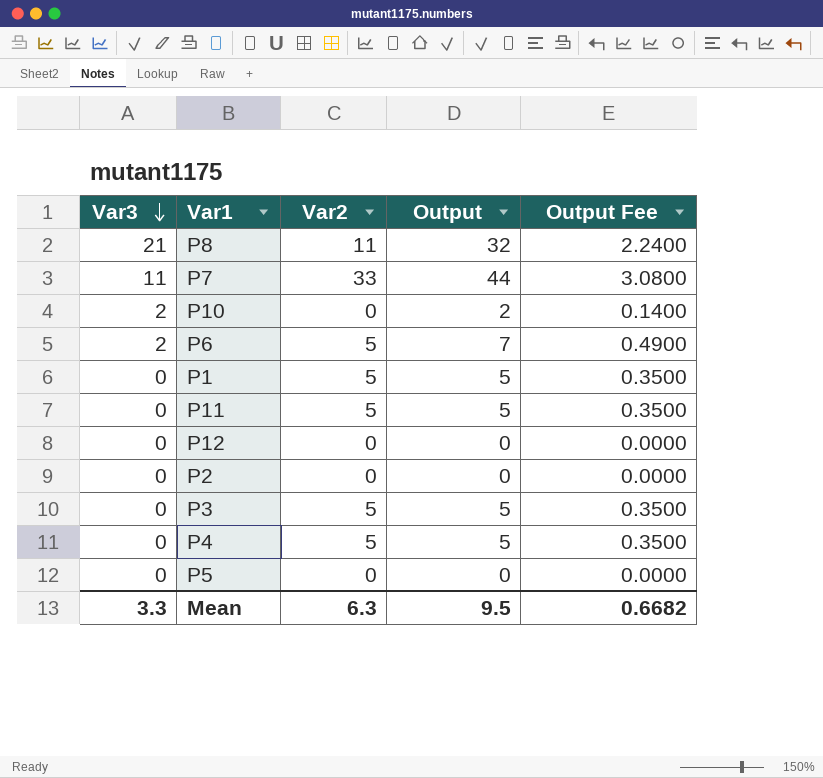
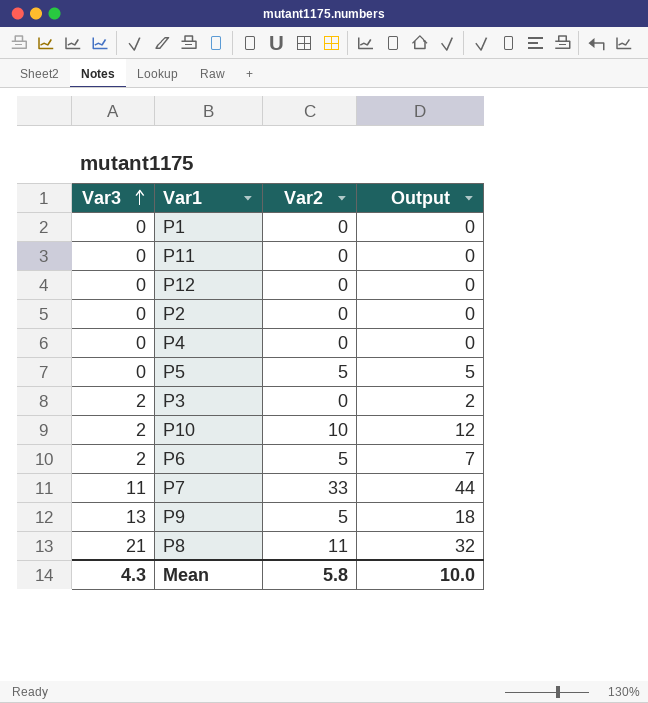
row order: Var3 descending -> Var3 ascending
column Output Fee | formula: [Output] * 0.07 -> none
P1 | Var2: 5 -> 0
P1 | Output: 5 -> 0
P11 | Var2: 5 -> 0
P11 | Output: 5 -> 0
P4 | Var2: 5 -> 0
P4 | Output: 5 -> 0
P5 | Var2: 0 -> 5
P5 | Output: 0 -> 5
P3 | Var3: 0 -> 2
P3 | Var2: 5 -> 0
P3 | Output: 5 -> 2
P10 | Var2: 0 -> 10
P10 | Output: 2 -> 12
row P9: none -> 13 | 5 | 18
Mean | Var3: 3.3 -> 4.3
Mean | Var2: 6.3 -> 5.8
Mean | Output: 9.5 -> 10.0

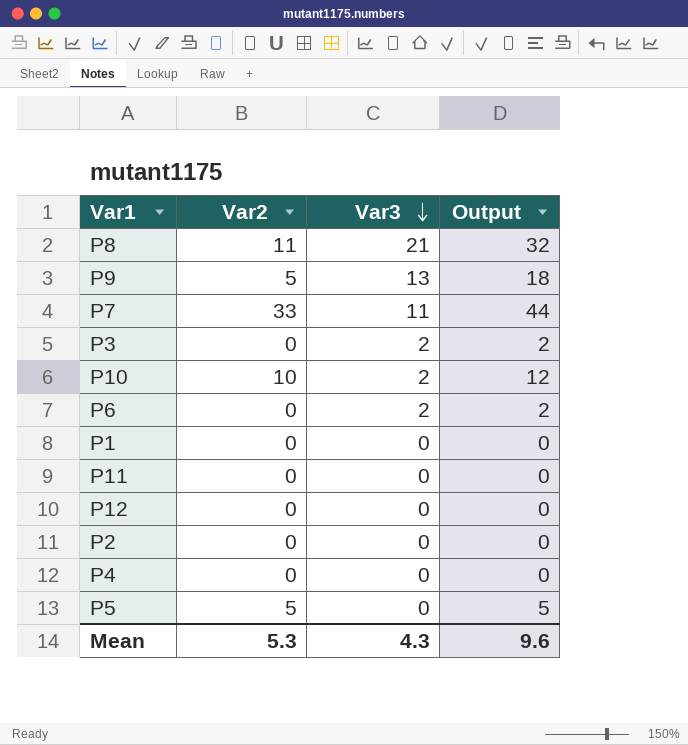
row order: Var3 ascending -> Var3 descending
column Var3 | position: 1 -> 3
P6 | Var2: 5 -> 0
P6 | Output: 7 -> 2
Mean | Var2: 5.8 -> 5.3
Mean | Output: 10.0 -> 9.6

